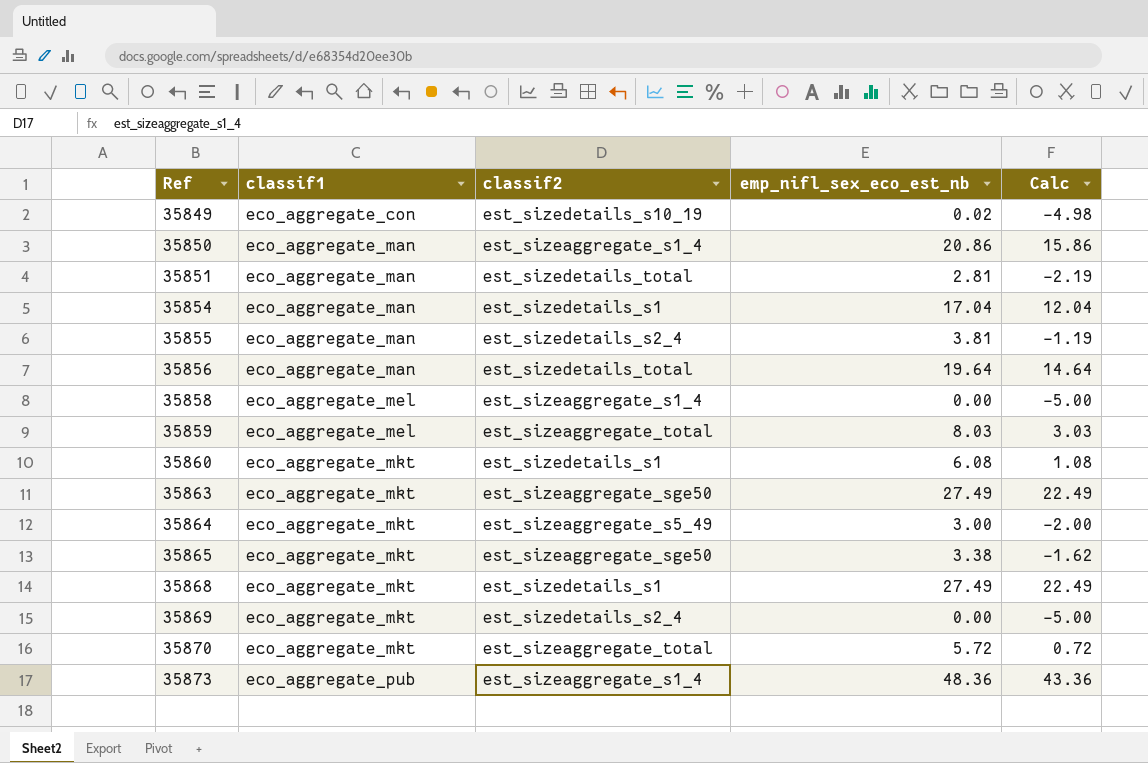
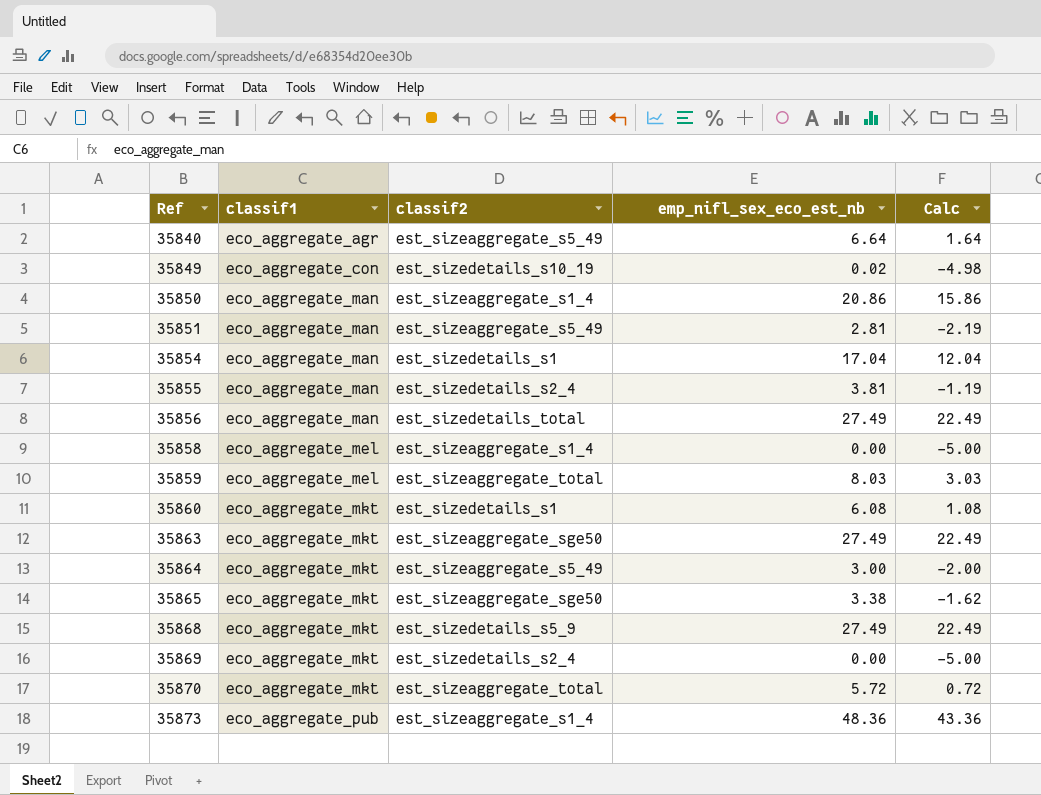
row 35840: none -> eco_aggregate_agr | est_sizeaggregate_s5_49 | 6.64 | 1.64
35851 | classif2: est_sizedetails_total -> est_sizeaggregate_s5_49
35856 | emp_nifl_sex_eco_est_nb: 19.64 -> 27.49
35856 | Calc: 14.64 -> 22.49
35868 | classif2: est_sizedetails_s1 -> est_sizedetails_s5_9

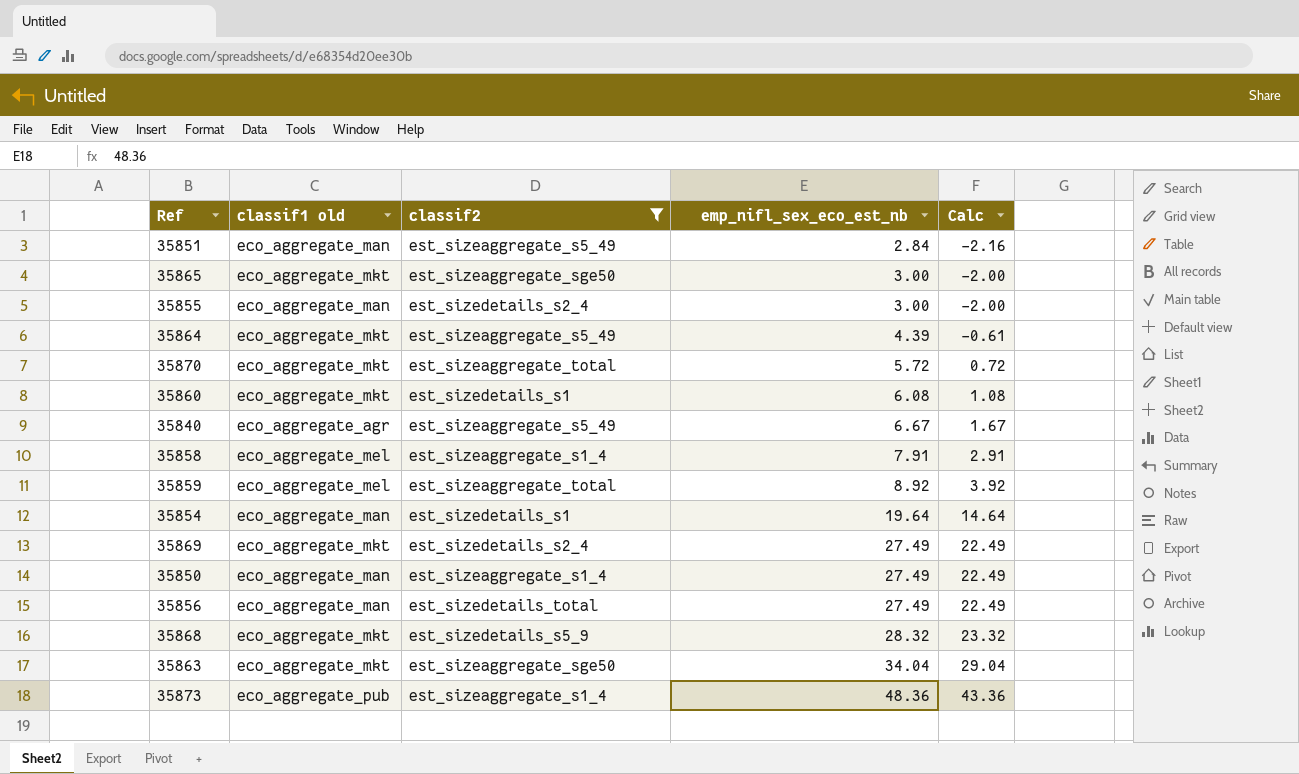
filter: none -> classif2 != est_sizedetails_s10_19
row order: Ref ascending -> emp_nifl_sex_eco_est_nb ascending
column name: classif1 -> classif1 old
35851 | emp_nifl_sex_eco_est_nb: 2.81 -> 2.84
35851 | Calc: -2.19 -> -2.16
35865 | emp_nifl_sex_eco_est_nb: 3.38 -> 3.00
35865 | Calc: -1.62 -> -2.00
35855 | emp_nifl_sex_eco_est_nb: 3.81 -> 3.00
35855 | Calc: -1.19 -> -2.00
35864 | emp_nifl_sex_eco_est_nb: 3.00 -> 4.39
35864 | Calc: -2.00 -> -0.61
35840 | emp_nifl_sex_eco_est_nb: 6.64 -> 6.67
35840 | Calc: 1.64 -> 1.67
35858 | emp_nifl_sex_eco_est_nb: 0.00 -> 7.91
35858 | Calc: -5.00 -> 2.91
35859 | emp_nifl_sex_eco_est_nb: 8.03 -> 8.92
35859 | Calc: 3.03 -> 3.92
35854 | emp_nifl_sex_eco_est_nb: 17.04 -> 19.64
35854 | Calc: 12.04 -> 14.64
35869 | emp_nifl_sex_eco_est_nb: 0.00 -> 27.49
35869 | Calc: -5.00 -> 22.49
35850 | emp_nifl_sex_eco_est_nb: 20.86 -> 27.49
35850 | Calc: 15.86 -> 22.49
35868 | emp_nifl_sex_eco_est_nb: 27.49 -> 28.32
35868 | Calc: 22.49 -> 23.32
35863 | emp_nifl_sex_eco_est_nb: 27.49 -> 34.04
35863 | Calc: 22.49 -> 29.04

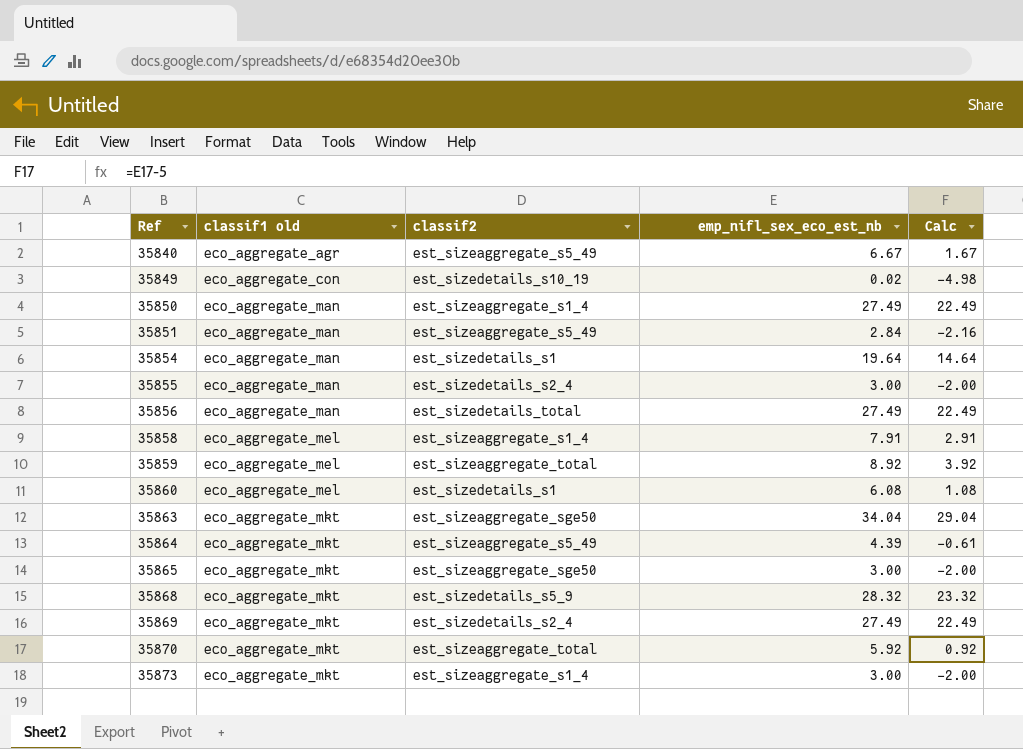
filter: classif2 != est_sizedetails_s10_19 -> none
row order: emp_nifl_sex_eco_est_nb ascending -> Ref ascending
35860 | classif1 old: eco_aggregate_mkt -> eco_aggregate_mel
35870 | emp_nifl_sex_eco_est_nb: 5.72 -> 5.92
35870 | Calc: 0.72 -> 0.92
35873 | classif1 old: eco_aggregate_pub -> eco_aggregate_mkt
35873 | emp_nifl_sex_eco_est_nb: 48.36 -> 3.00
35873 | Calc: 43.36 -> -2.00

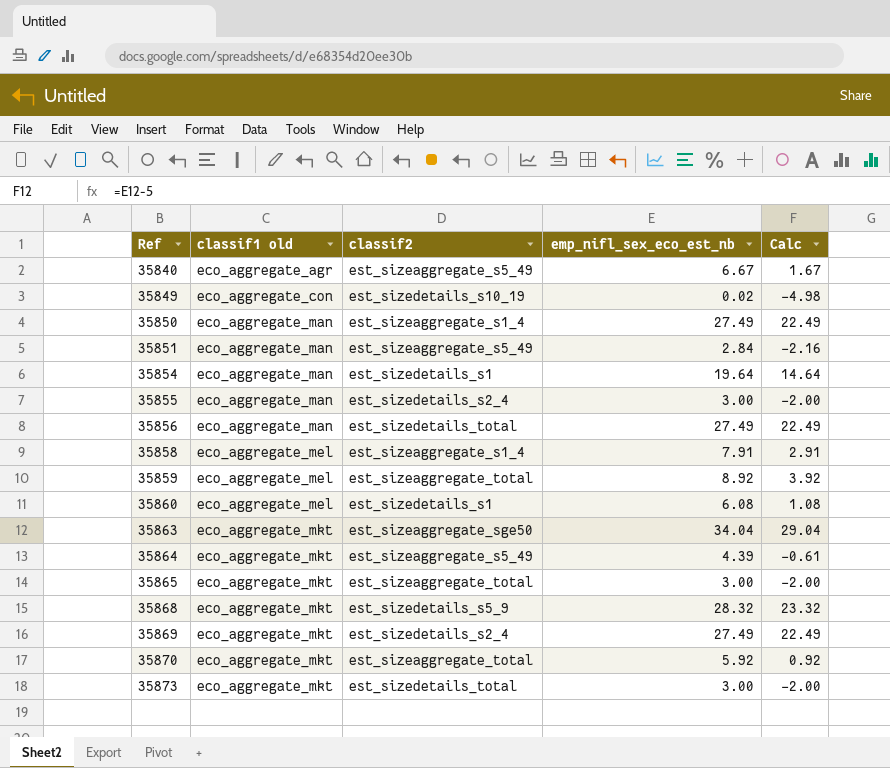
35865 | classif2: est_sizeaggregate_sge50 -> est_sizeaggregate_total
35873 | classif2: est_sizeaggregate_s1_4 -> est_sizedetails_total

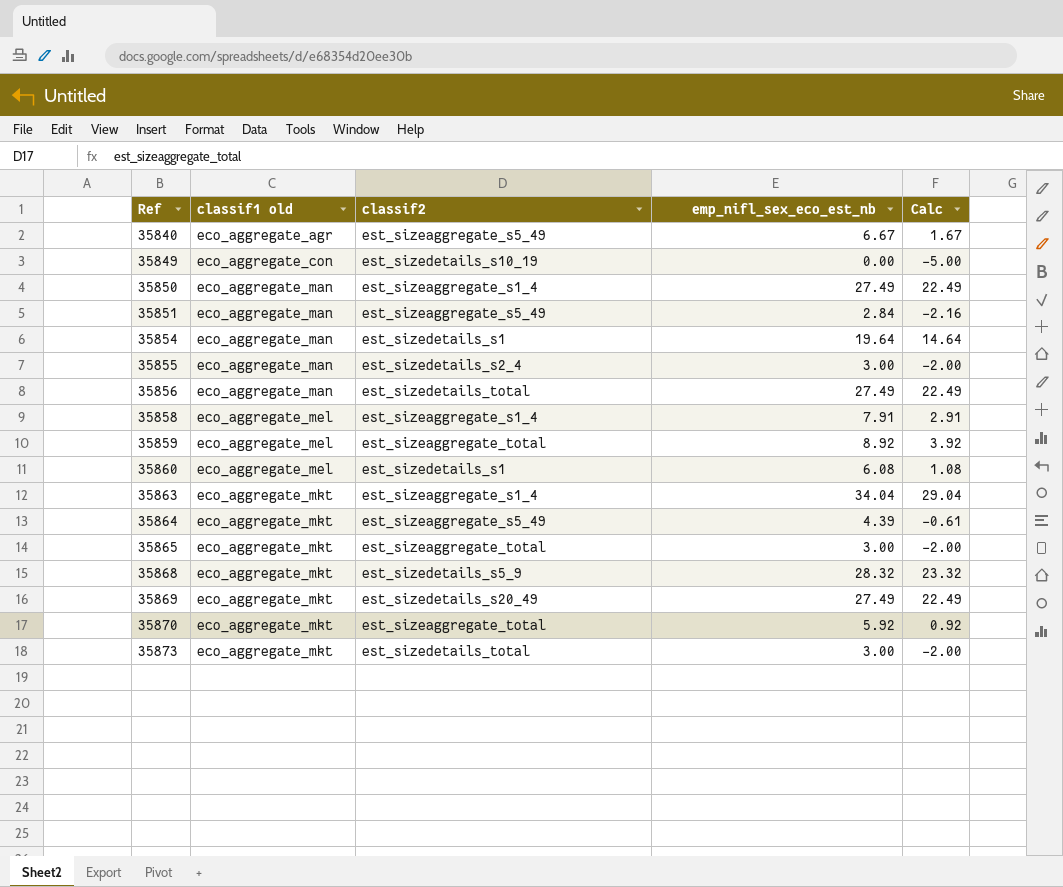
35849 | emp_nifl_sex_eco_est_nb: 0.02 -> 0.00
35849 | Calc: -4.98 -> -5.00
35863 | classif2: est_sizeaggregate_sge50 -> est_sizeaggregate_s1_4
35869 | classif2: est_sizedetails_s2_4 -> est_sizedetails_s20_49

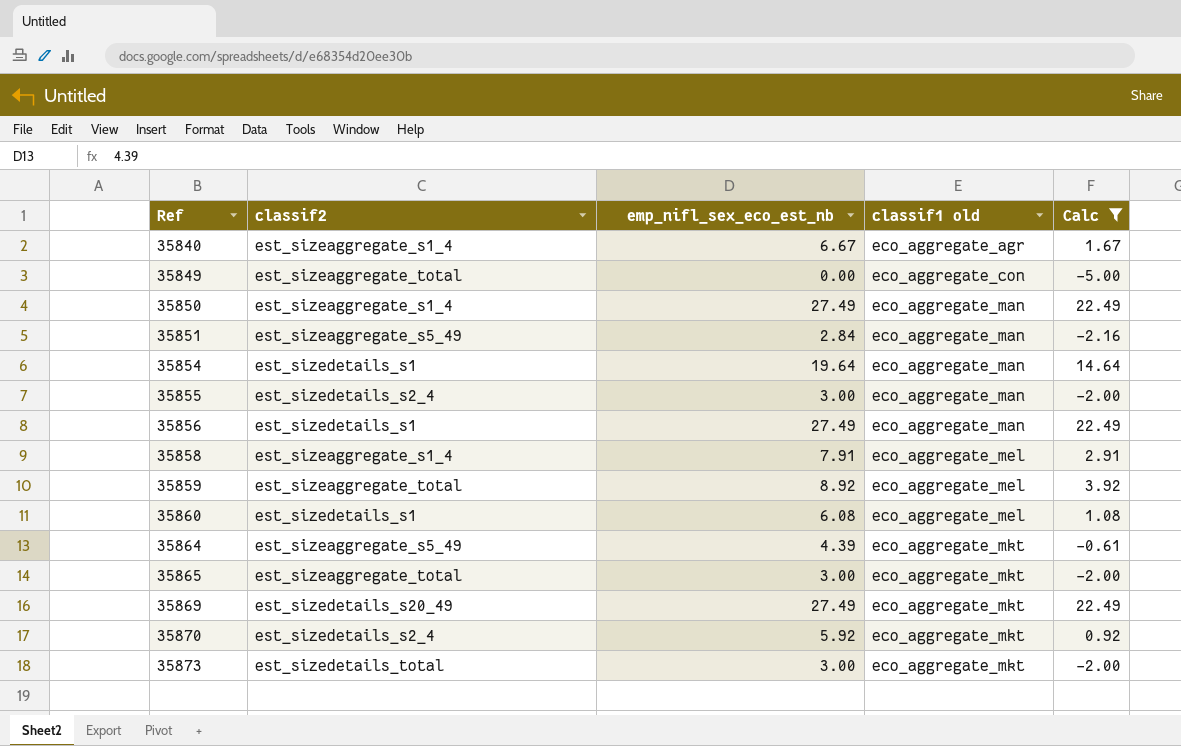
filter: none -> Calc <= 22.49
column classif1 old | position: 2 -> 4
35840 | classif2: est_sizeaggregate_s5_49 -> est_sizeaggregate_s1_4
35849 | classif2: est_sizedetails_s10_19 -> est_sizeaggregate_total
35856 | classif2: est_sizedetails_total -> est_sizedetails_s1
35870 | classif2: est_sizeaggregate_total -> est_sizedetails_s2_4

